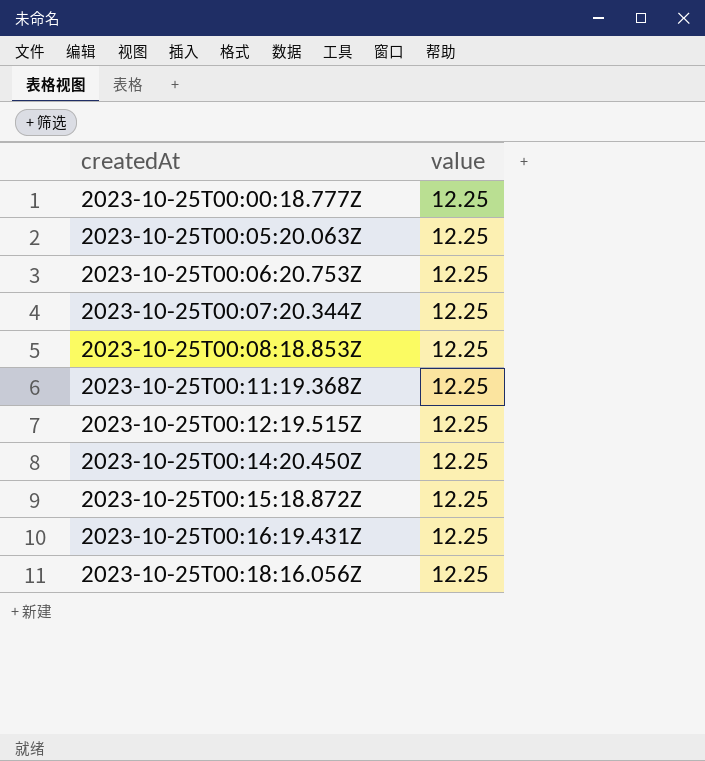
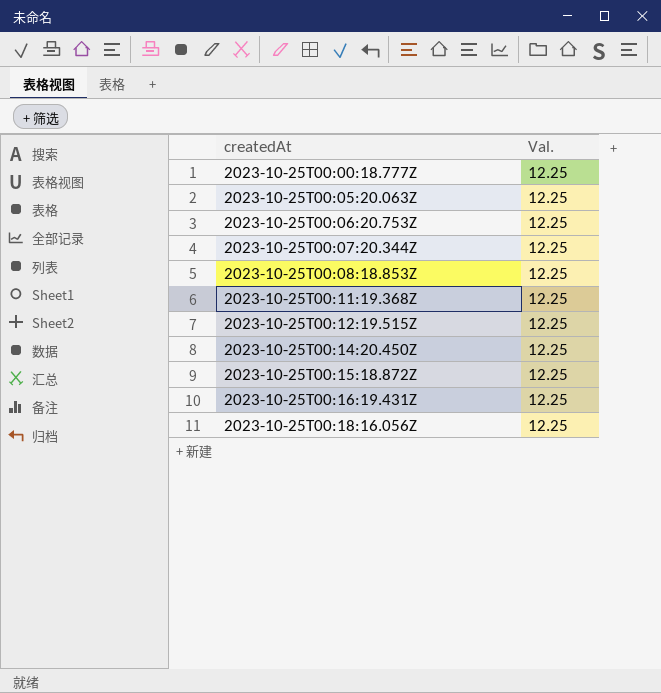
column name: value -> Val.

